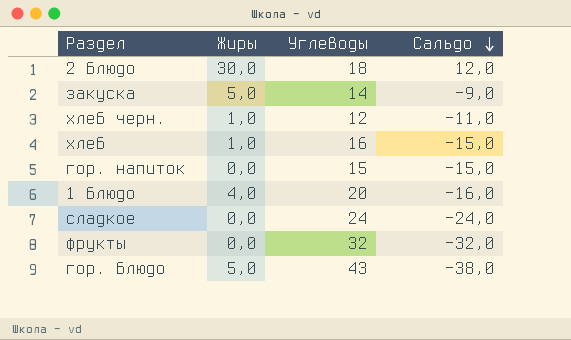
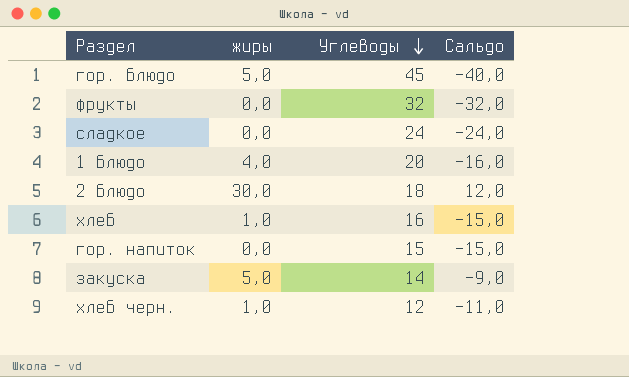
row order: Сальдо descending -> Углеводы descending
column name: Жиры -> жиры
гор. блюдо | Углеводы: 43 -> 45
гор. блюдо | Сальдо: -38,0 -> -40,0

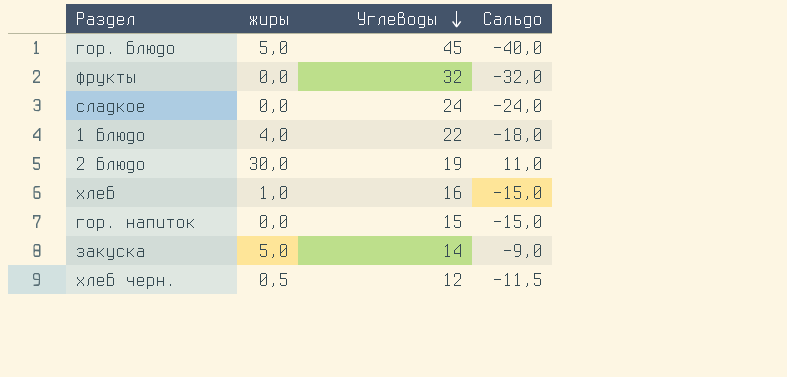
1 блюдо | Углеводы: 20 -> 22
1 блюдо | Сальдо: -16,0 -> -18,0
2 блюдо | Углеводы: 18 -> 19
2 блюдо | Сальдо: 12,0 -> 11,0
хлеб черн. | жиры: 1,0 -> 0,5
хлеб черн. | Сальдо: -11,0 -> -11,5

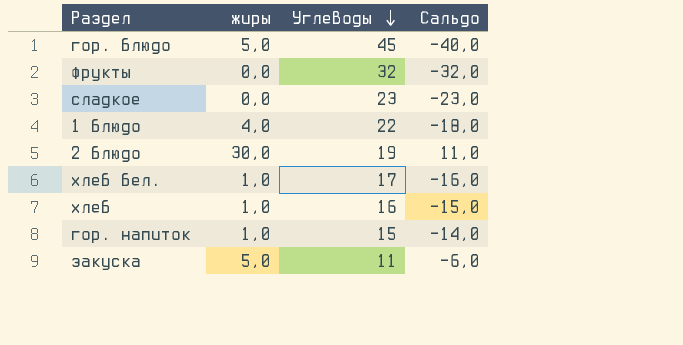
row хлеб черн.: 0,5 | 12 | -11,5 -> none
сладкое | Углеводы: 24 -> 23
сладкое | Сальдо: -24,0 -> -23,0
row хлеб бел.: none -> 1,0 | 17 | -16,0
гор. напиток | жиры: 0,0 -> 1,0
гор. напиток | Сальдо: -15,0 -> -14,0
закуска | Углеводы: 14 -> 11
закуска | Сальдо: -9,0 -> -6,0

